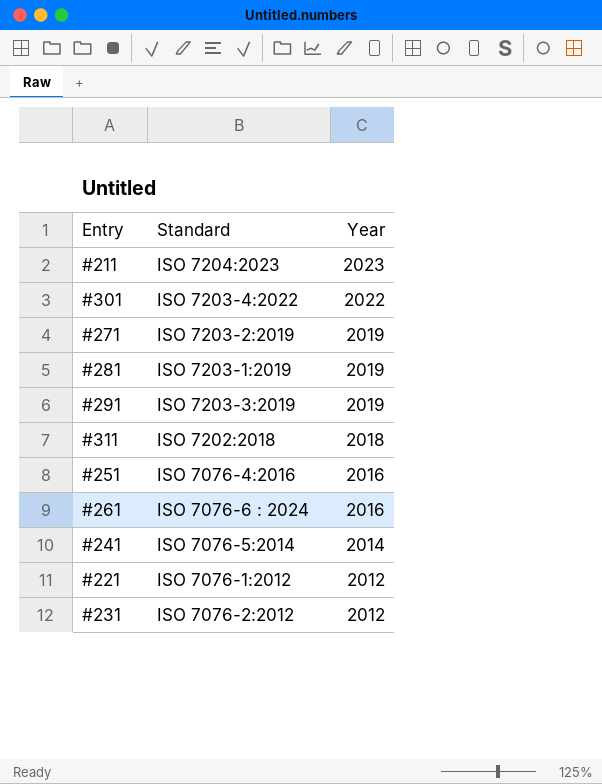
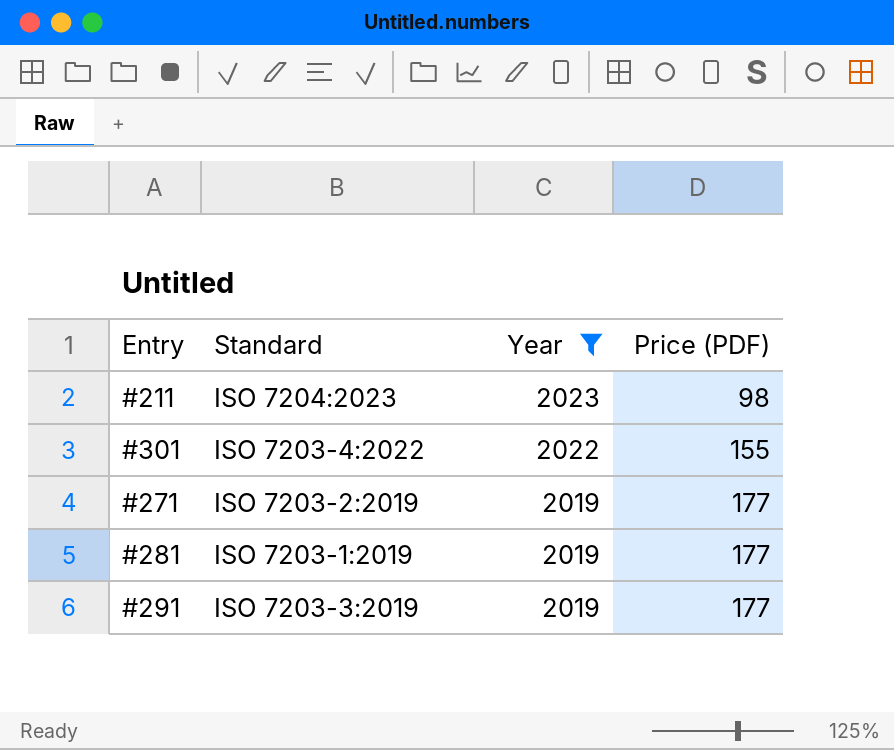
filter: none -> Year >= 2019
column Price (PDF) | position: none -> 4

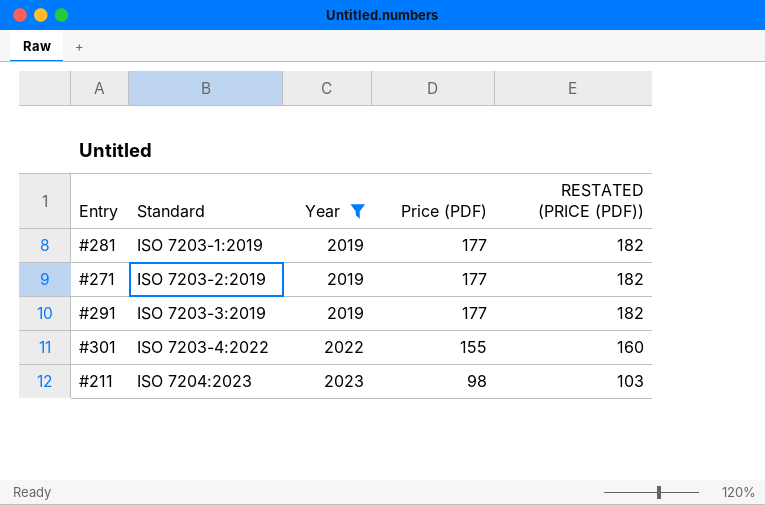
row order: Year descending -> Standard ascending
column RESTATED (PRICE (PDF)) | formula: none -> [Price (PDF)] + 5

